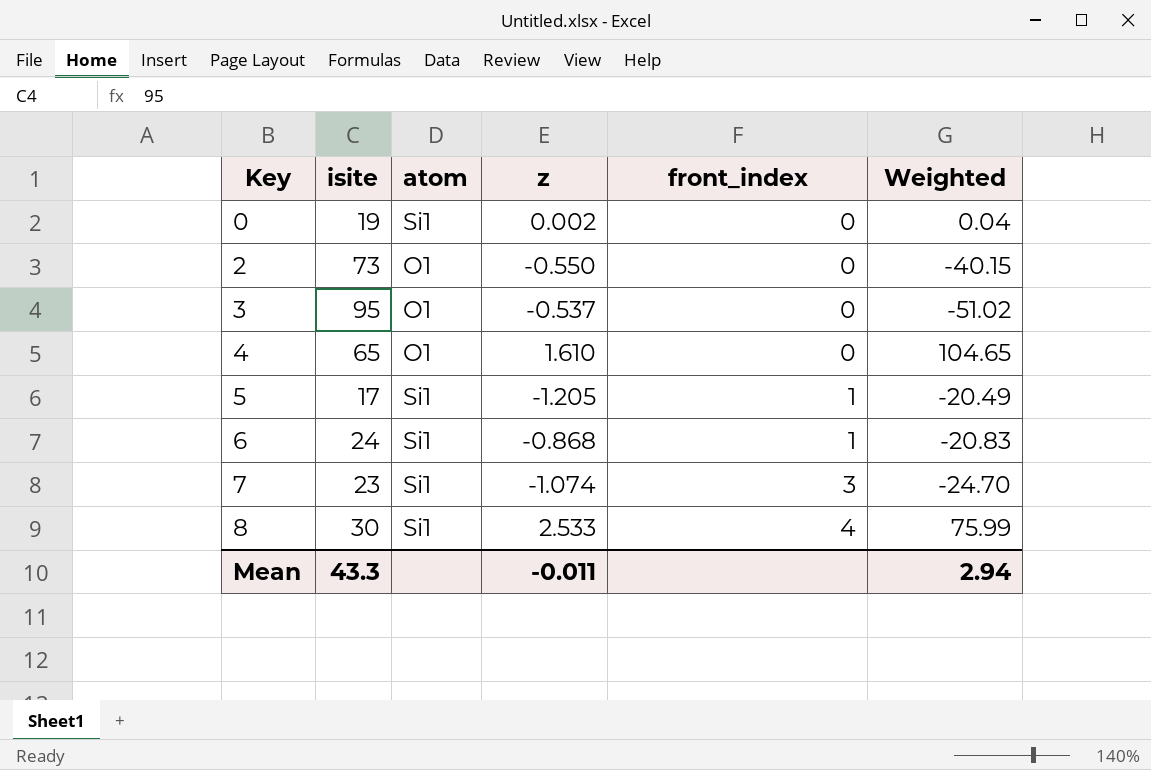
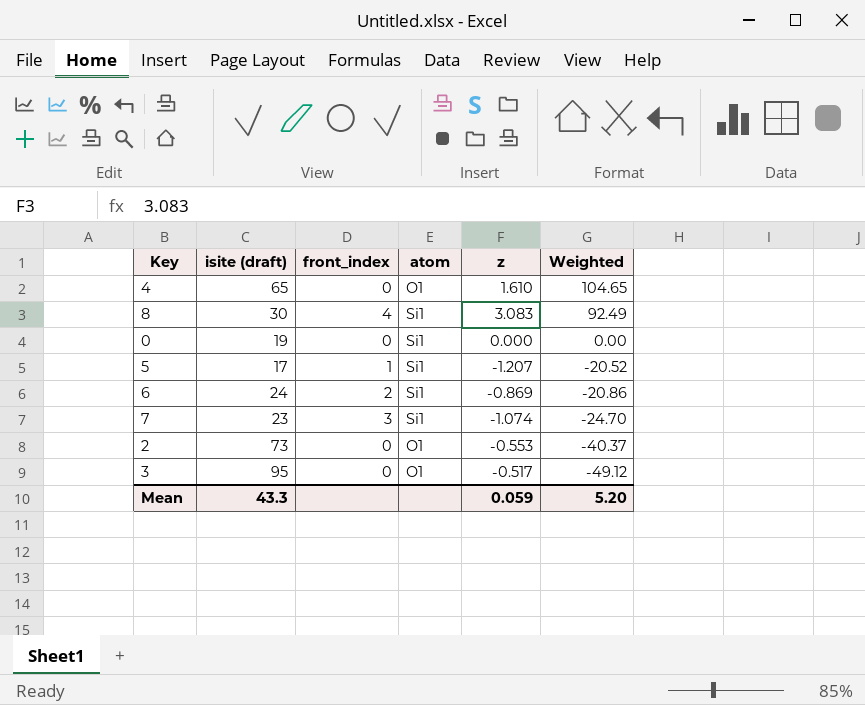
row order: Key ascending -> Weighted descending
column name: isite -> isite (draft)
column front_index | position: 5 -> 3
8 | z: 2.533 -> 3.083
8 | Weighted: 75.99 -> 92.49
0 | z: 0.002 -> 0.000
0 | Weighted: 0.04 -> 0.00
5 | z: -1.205 -> -1.207
5 | Weighted: -20.49 -> -20.52
6 | front_index: 1 -> 2
6 | z: -0.868 -> -0.869
6 | Weighted: -20.83 -> -20.86
2 | z: -0.550 -> -0.553
2 | Weighted: -40.15 -> -40.37
3 | z: -0.537 -> -0.517
3 | Weighted: -51.02 -> -49.12
Mean | z: -0.011 -> 0.059
Mean | Weighted: 2.94 -> 5.20

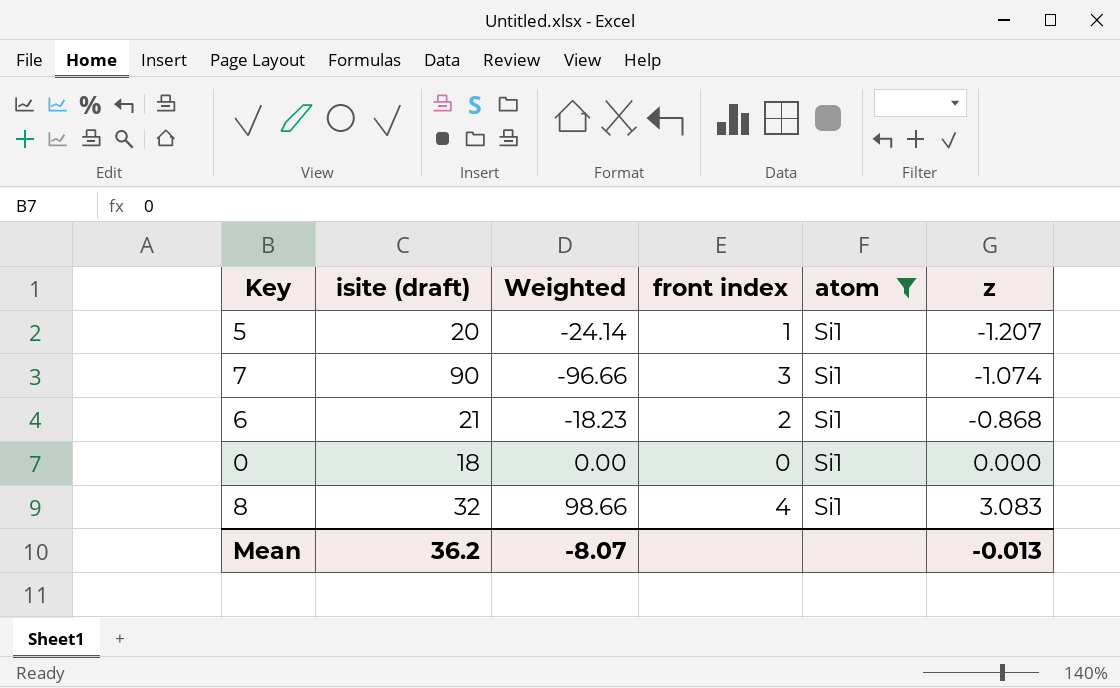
filter: none -> atom = Si1
row order: Weighted descending -> z ascending
column Weighted | position: 6 -> 3
column name: front_index -> front index
5 | isite (draft): 17 -> 20
5 | Weighted: -20.52 -> -24.14
7 | isite (draft): 23 -> 90
7 | Weighted: -24.70 -> -96.66
6 | isite (draft): 24 -> 21
6 | Weighted: -20.86 -> -18.23
6 | z: -0.869 -> -0.868
0 | isite (draft): 19 -> 18
8 | isite (draft): 30 -> 32
8 | Weighted: 92.49 -> 98.66
Mean | isite (draft): 43.3 -> 36.2
Mean | Weighted: 5.20 -> -8.07
Mean | z: 0.059 -> -0.013

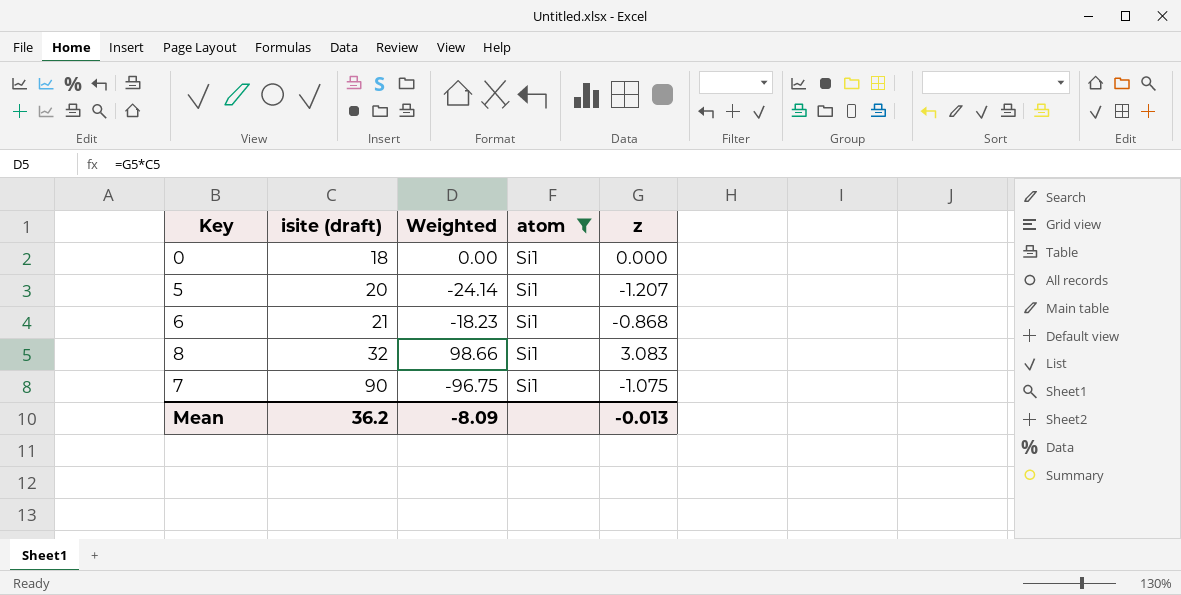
row order: z ascending -> isite (draft) ascending
column front index | position: 4 -> none
7 | Weighted: -96.66 -> -96.75
7 | z: -1.074 -> -1.075
Mean | Weighted: -8.07 -> -8.09

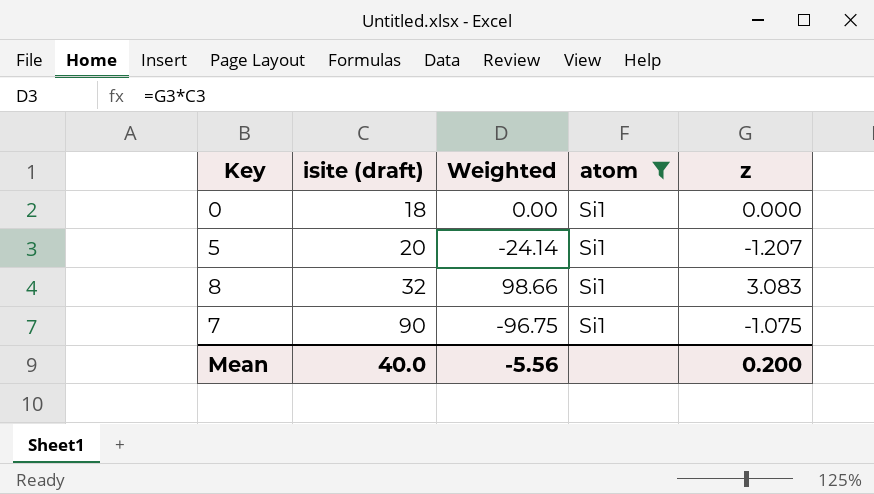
row 6: 21 | -18.23 | Si1 | -0.868 -> none
Mean | isite (draft): 36.2 -> 40.0
Mean | Weighted: -8.09 -> -5.56
Mean | z: -0.013 -> 0.200

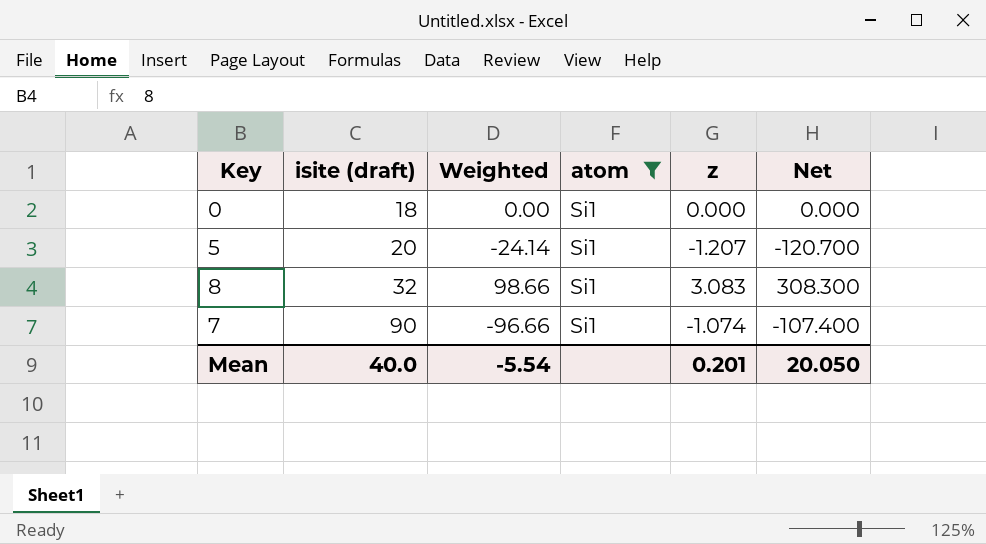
column Net | formula: none -> [z] * 100
7 | Weighted: -96.75 -> -96.66
7 | z: -1.075 -> -1.074
Mean | Weighted: -5.56 -> -5.54
Mean | z: 0.200 -> 0.201

